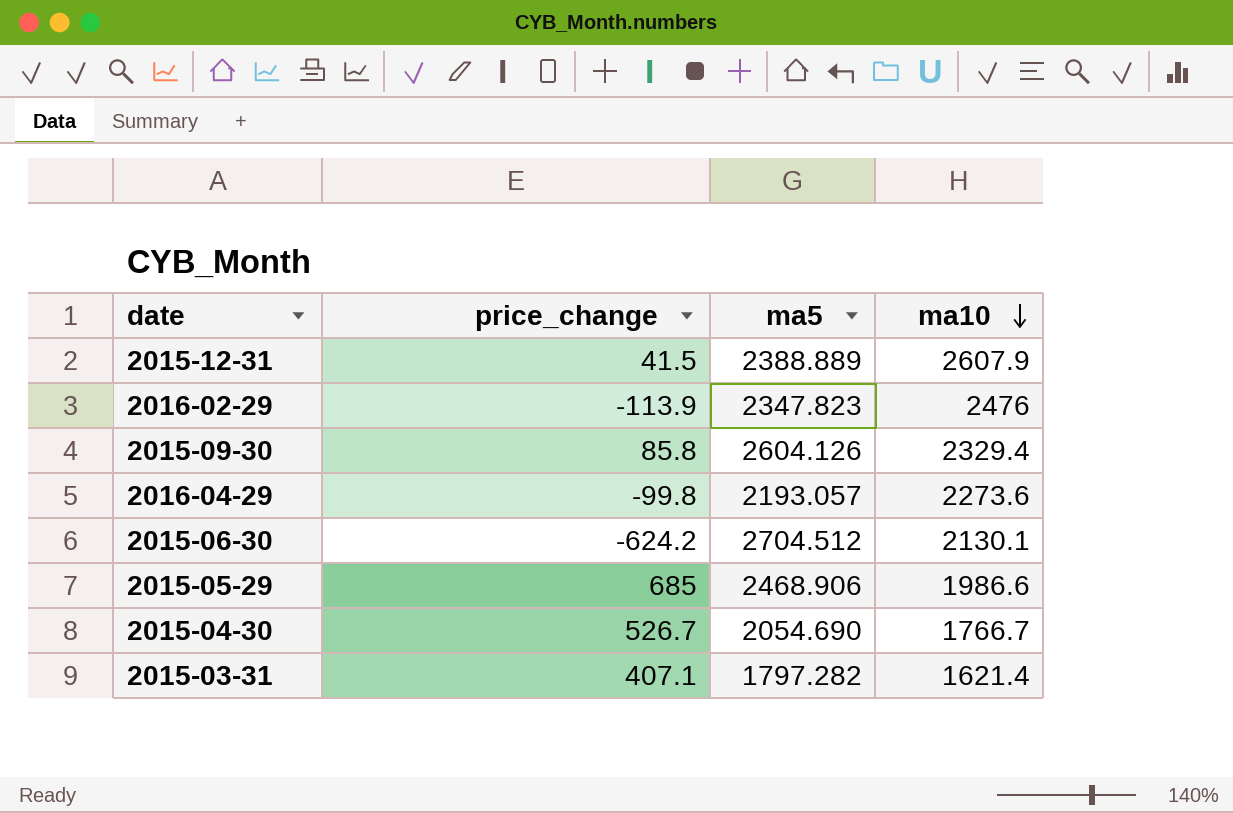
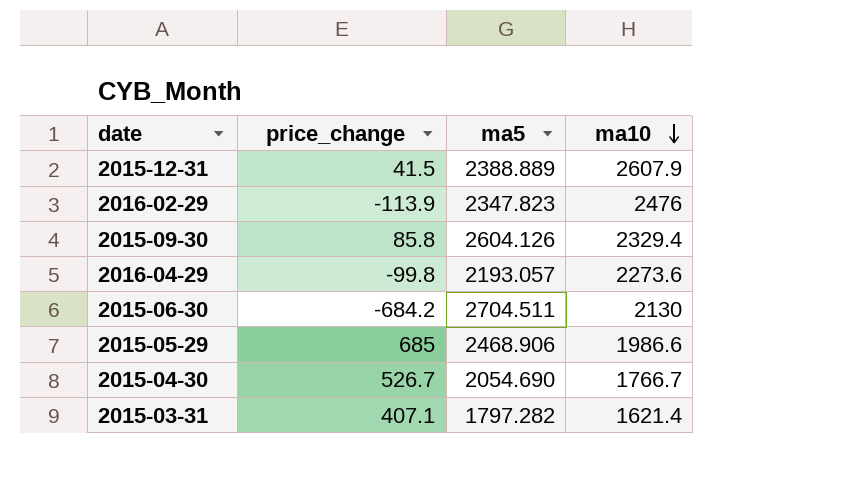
2015-06-30 | price_change: -624.2 -> -684.2
2015-06-30 | ma5: 2704.512 -> 2704.511
2015-06-30 | ma10: 2130.1 -> 2130

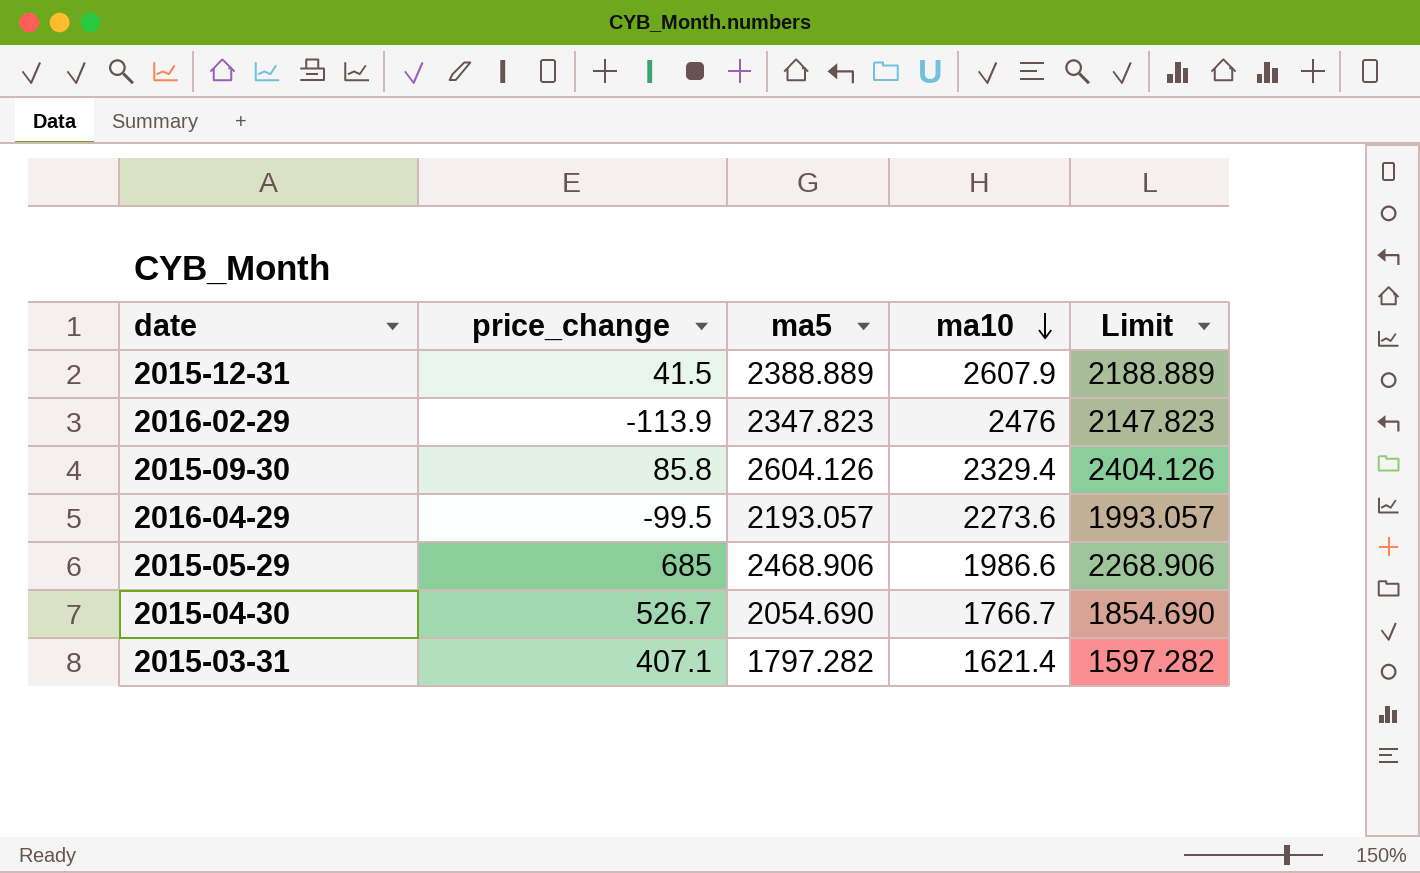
column Limit | formula: none -> [ma5] - 200
row 2015-06-30: -684.2 | 2704.511 | 2130 -> none
2016-04-29 | price_change: -99.8 -> -99.5

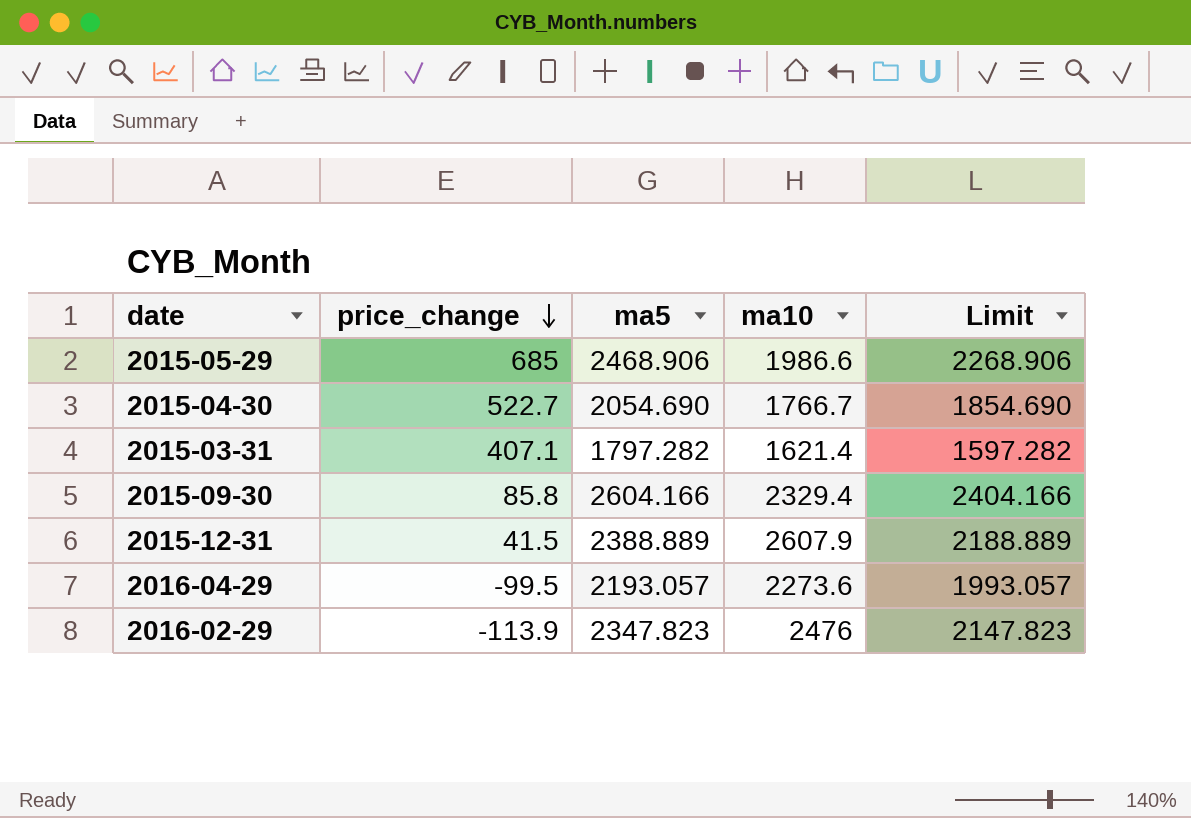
row order: ma10 descending -> price_change descending
2015-04-30 | price_change: 526.7 -> 522.7
2015-09-30 | ma5: 2604.126 -> 2604.166
2015-09-30 | Limit: 2404.126 -> 2404.166

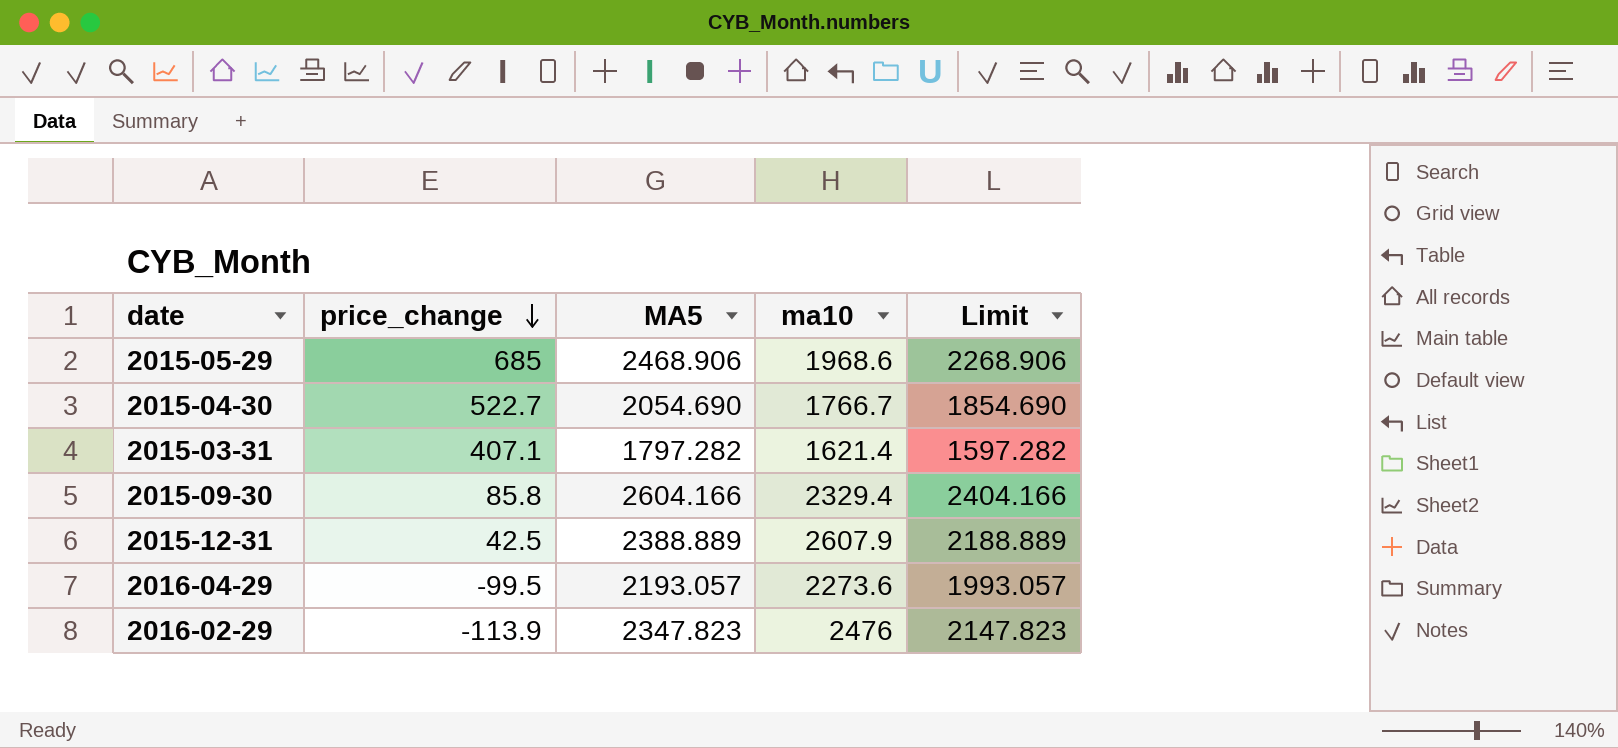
column name: ma5 -> MA5
2015-05-29 | ma10: 1986.6 -> 1968.6
2015-12-31 | price_change: 41.5 -> 42.5

